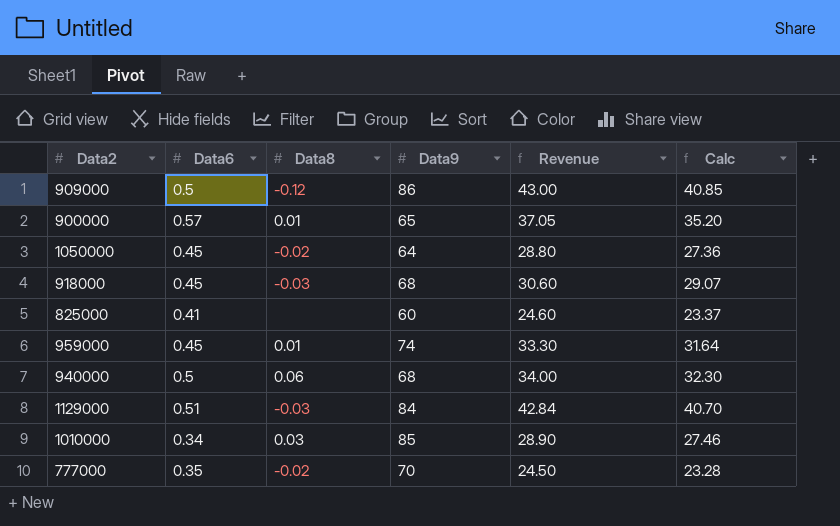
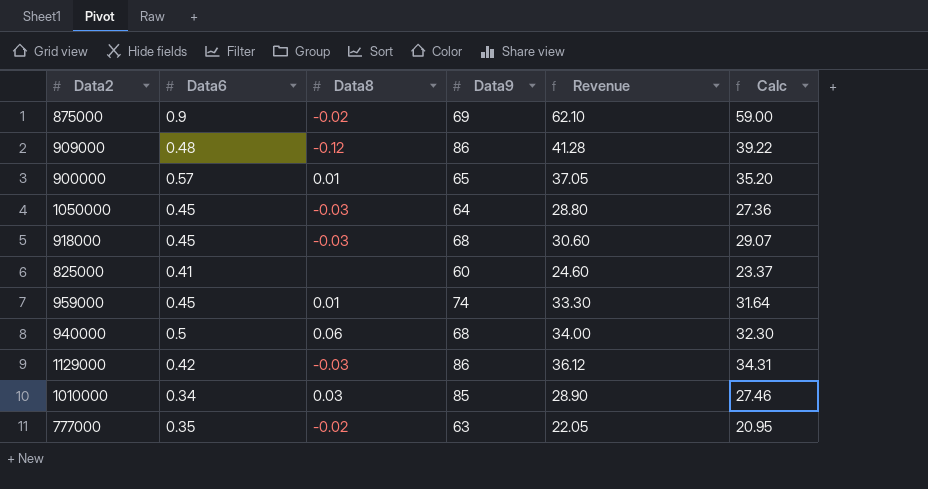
row 875000: none -> 0.9 | -0.02 | 69 | 62.10 | 59.00
909000 | Data6: 0.5 -> 0.48
909000 | Revenue: 43.00 -> 41.28
909000 | Calc: 40.85 -> 39.22
1050000 | Data8: -0.02 -> -0.03
1129000 | Data6: 0.51 -> 0.42
1129000 | Data9: 84 -> 86
1129000 | Revenue: 42.84 -> 36.12
1129000 | Calc: 40.70 -> 34.31
777000 | Data9: 70 -> 63
777000 | Revenue: 24.50 -> 22.05
777000 | Calc: 23.28 -> 20.95

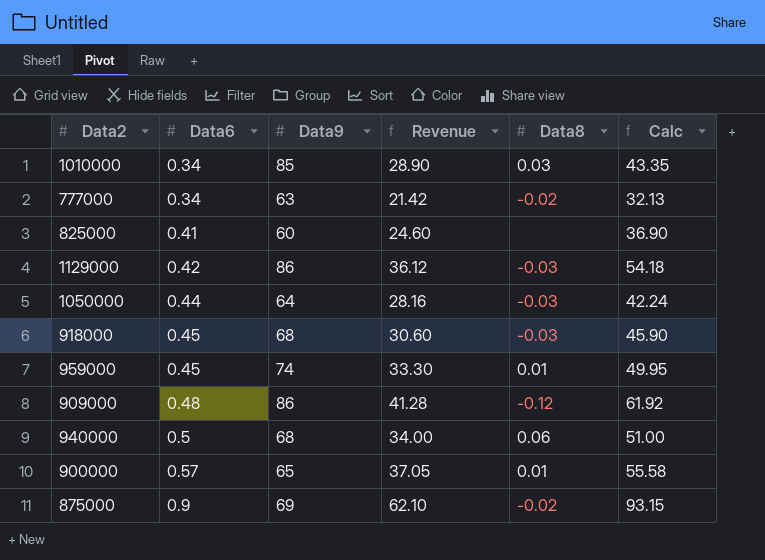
row order: none -> Data6 ascending
column Data8 | position: 3 -> 5
column Calc | formula: [Revenue] * 0.95 -> [Revenue] * 1.5
777000 | Data6: 0.35 -> 0.34
777000 | Revenue: 22.05 -> 21.42
1050000 | Data6: 0.45 -> 0.44
1050000 | Revenue: 28.80 -> 28.16

